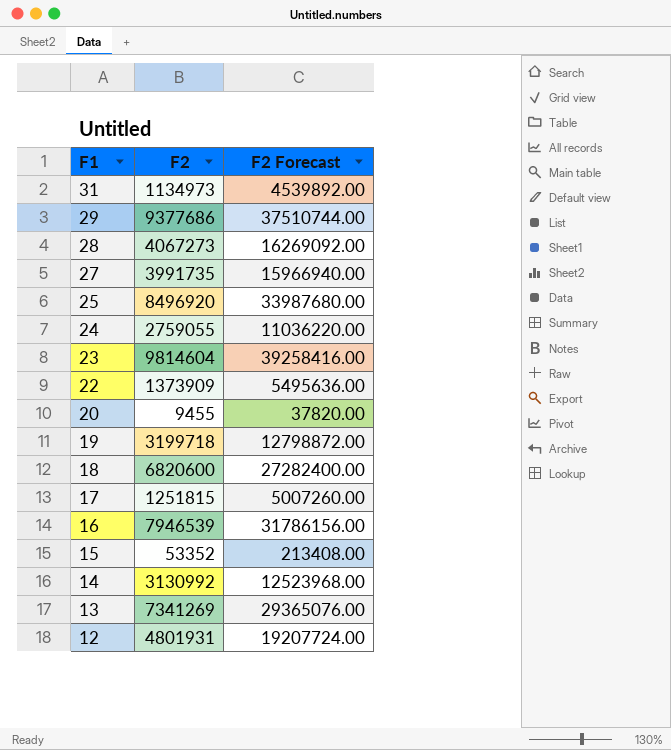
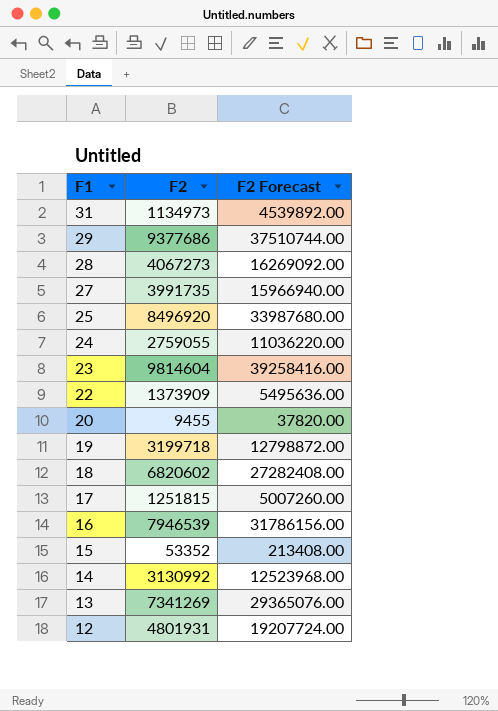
18 | F2: 6820600 -> 6820602
18 | F2 Forecast: 27282400.00 -> 27282408.00

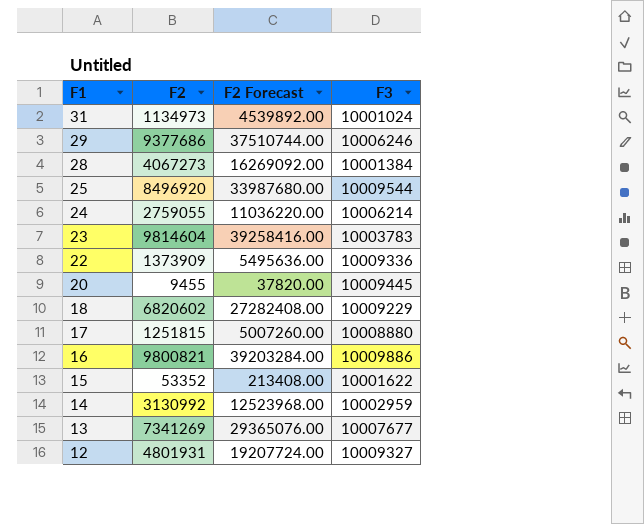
column F3 | position: none -> 4
row 27: 3991735 | 15966940.00 -> none
row 19: 3199718 | 12798872.00 -> none
16 | F2: 7946539 -> 9800821
16 | F2 Forecast: 31786156.00 -> 39203284.00

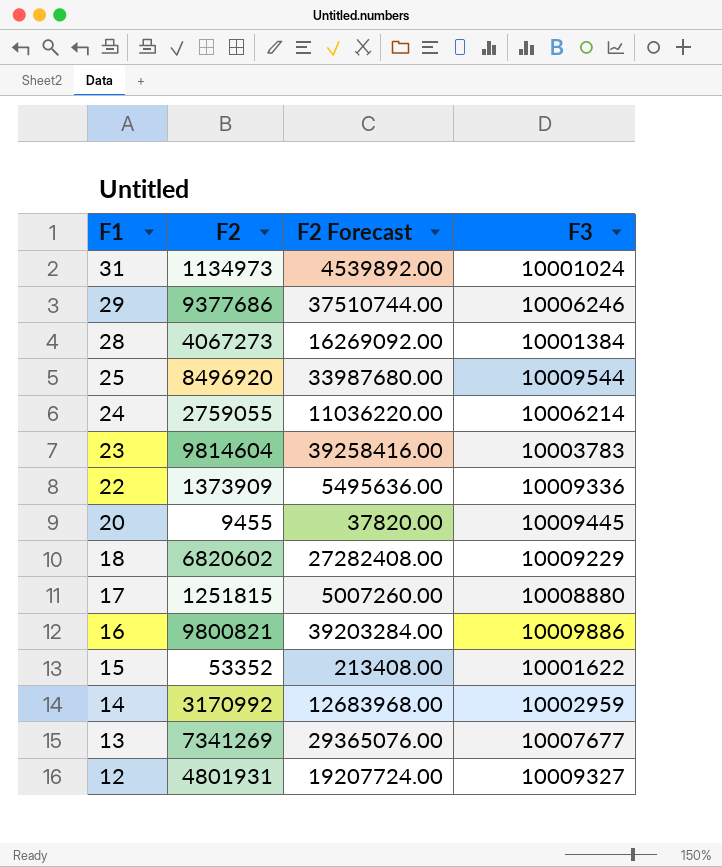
14 | F2: 3130992 -> 3170992
14 | F2 Forecast: 12523968.00 -> 12683968.00

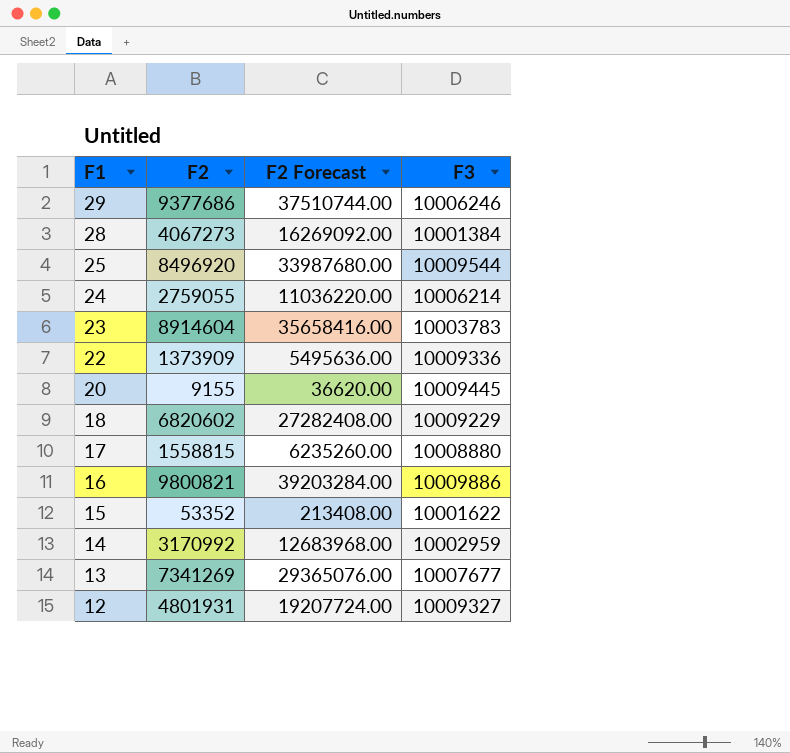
row 31: 1134973 | 4539892.00 | 10001024 -> none
23 | F2: 9814604 -> 8914604
23 | F2 Forecast: 39258416.00 -> 35658416.00
20 | F2: 9455 -> 9155
20 | F2 Forecast: 37820.00 -> 36620.00
17 | F2: 1251815 -> 1558815
17 | F2 Forecast: 5007260.00 -> 6235260.00

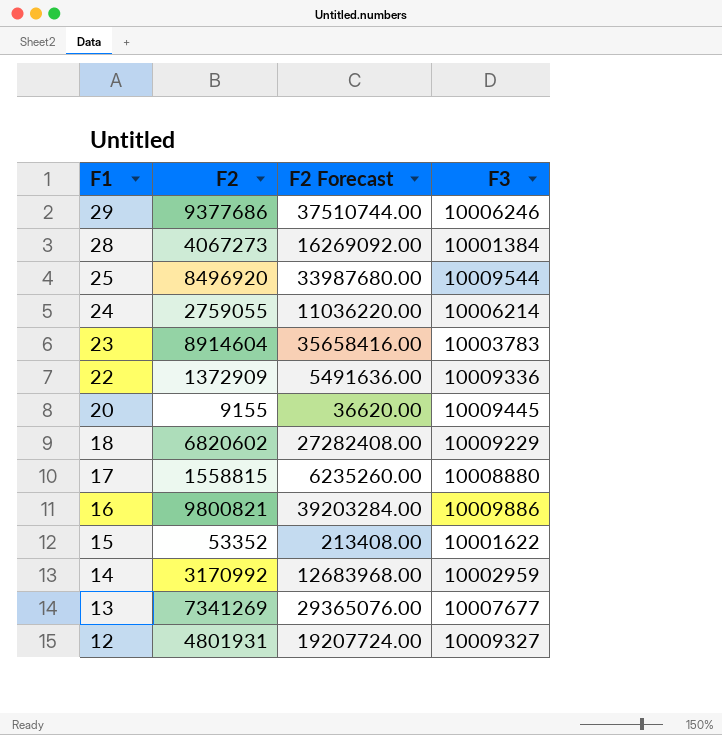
22 | F2: 1373909 -> 1372909
22 | F2 Forecast: 5495636.00 -> 5491636.00

